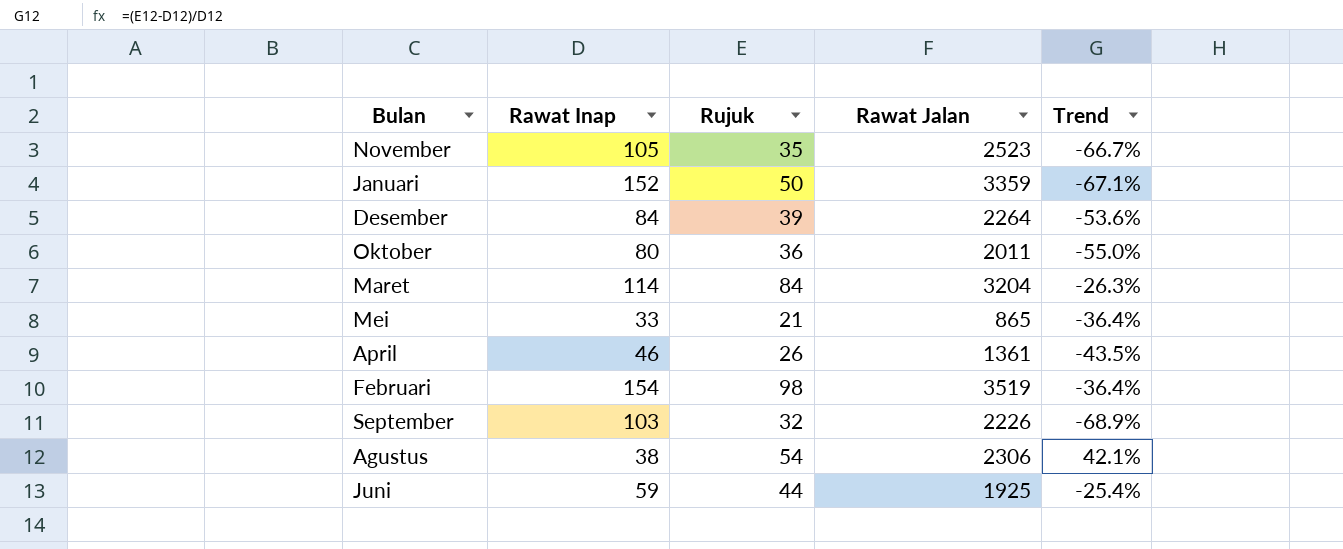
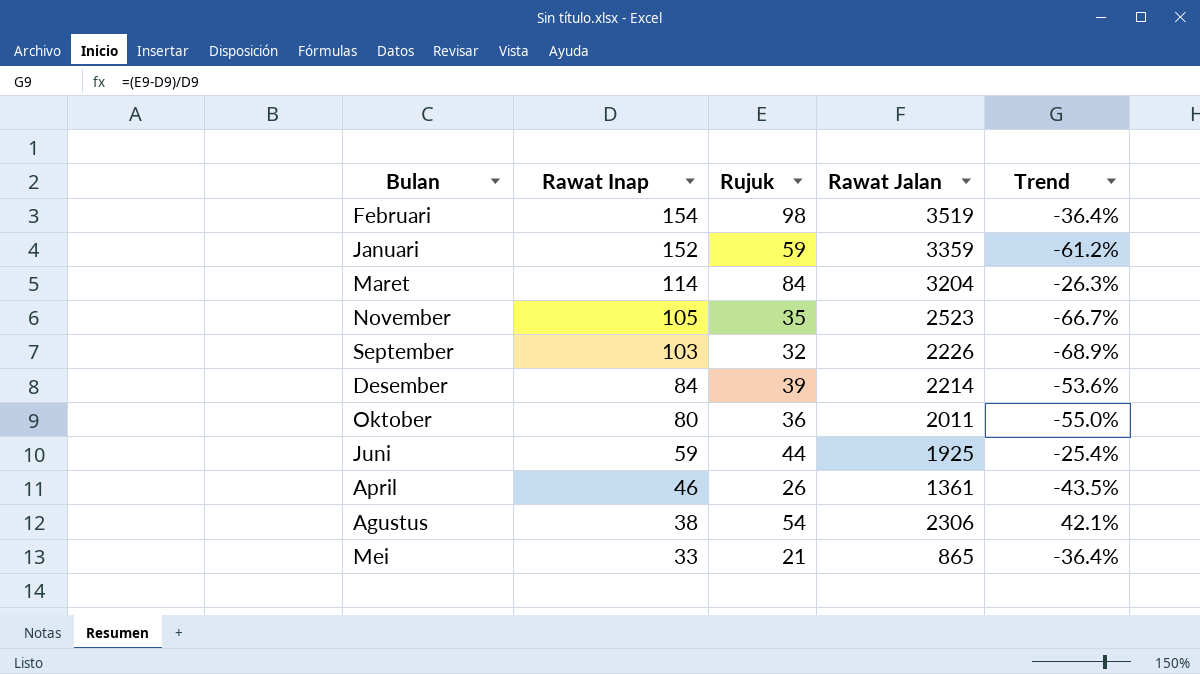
row order: none -> Rawat Inap descending
Januari | Rujuk: 50 -> 59
Januari | Trend: -67.1% -> -61.2%
Desember | Rawat Jalan: 2264 -> 2214

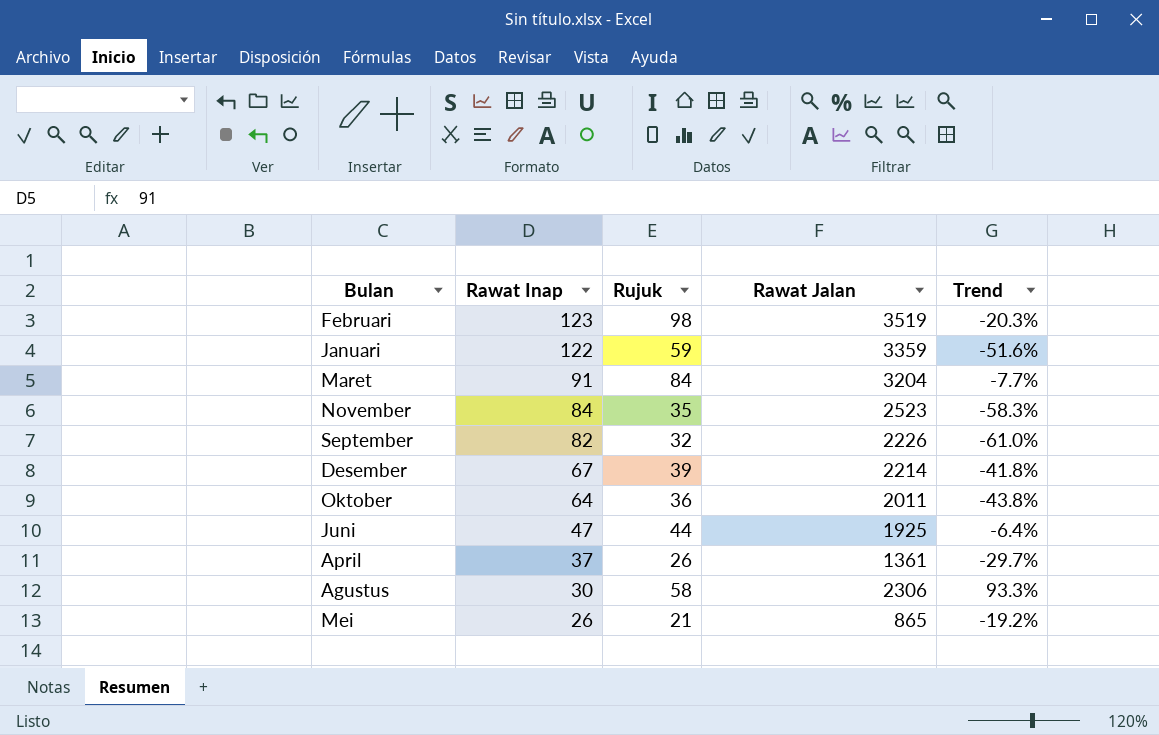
Februari | Rawat Inap: 154 -> 123
Februari | Trend: -36.4% -> -20.3%
Januari | Rawat Inap: 152 -> 122
Januari | Trend: -61.2% -> -51.6%
Maret | Rawat Inap: 114 -> 91
Maret | Trend: -26.3% -> -7.7%
November | Rawat Inap: 105 -> 84
November | Trend: -66.7% -> -58.3%
September | Rawat Inap: 103 -> 82
September | Trend: -68.9% -> -61.0%
Desember | Rawat Inap: 84 -> 67
Desember | Trend: -53.6% -> -41.8%
Oktober | Rawat Inap: 80 -> 64
Oktober | Trend: -55.0% -> -43.8%
Juni | Rawat Inap: 59 -> 47
Juni | Trend: -25.4% -> -6.4%
April | Rawat Inap: 46 -> 37
April | Trend: -43.5% -> -29.7%
Agustus | Rawat Inap: 38 -> 30
Agustus | Rujuk: 54 -> 58
Agustus | Trend: 42.1% -> 93.3%
Mei | Rawat Inap: 33 -> 26
Mei | Trend: -36.4% -> -19.2%

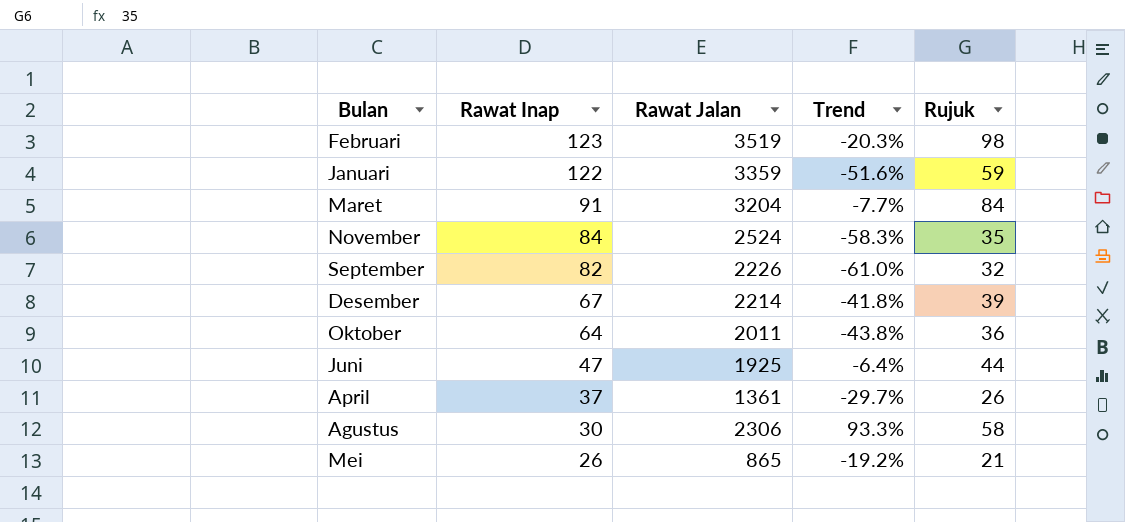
column Rujuk | position: 3 -> 5
November | Rawat Jalan: 2523 -> 2524

